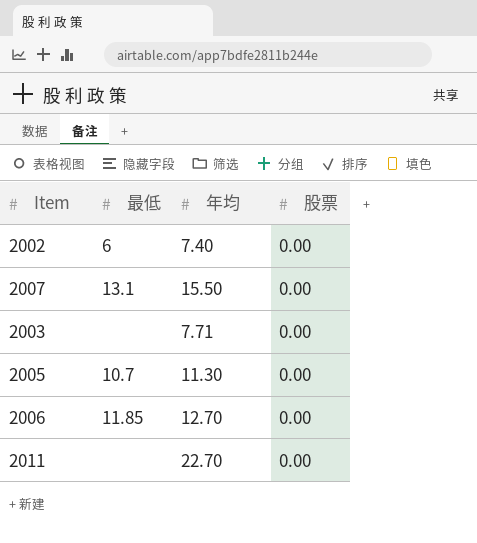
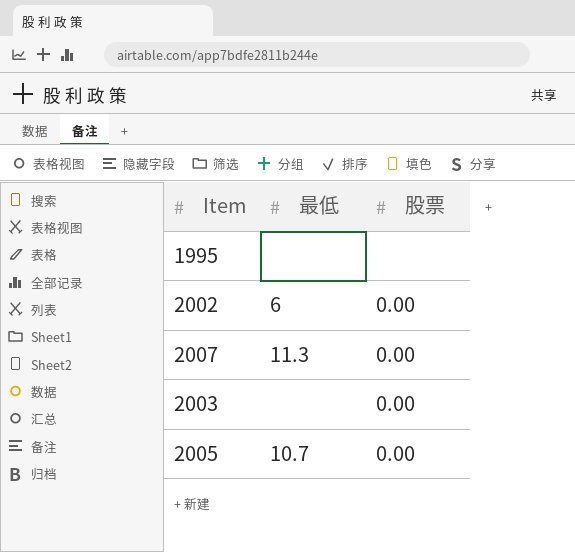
column 年均 | position: 3 -> none
row 2006: 11.85 | 12.70 | 0.00 -> none
row 2011: none | 22.70 | 0.00 -> none
row 1995: none -> none | none
2007 | 最低: 13.1 -> 11.3

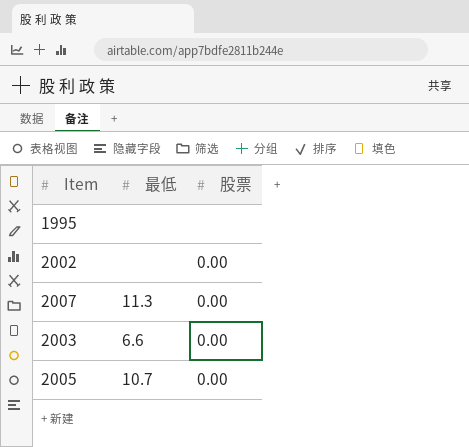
2002 | 最低: 6 -> none
2003 | 最低: none -> 6.6

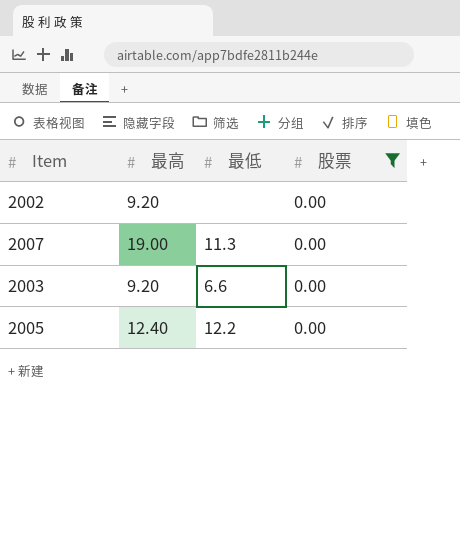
filter: none -> 股票 = 0.00
column 最高 | position: none -> 2
2005 | 最低: 10.7 -> 12.2

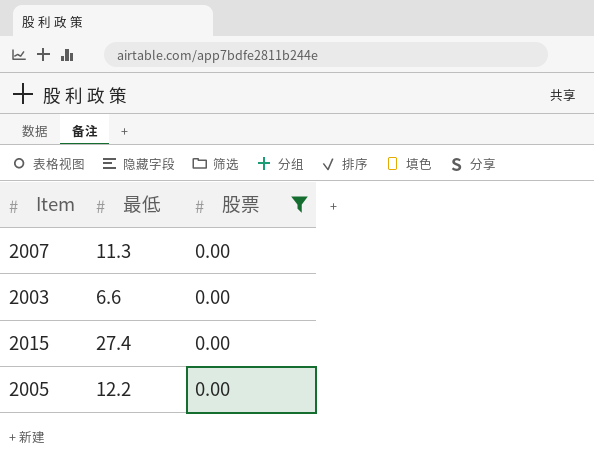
column 最高 | position: 2 -> none
row 2002: 9.20 | none | 0.00 -> none
row 2015: none -> 27.4 | 0.00

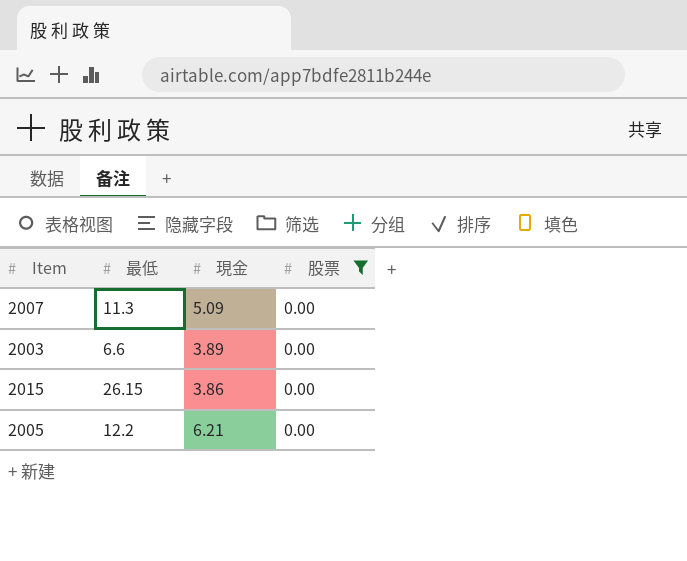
column 現金 | position: none -> 3
2015 | 最低: 27.4 -> 26.15

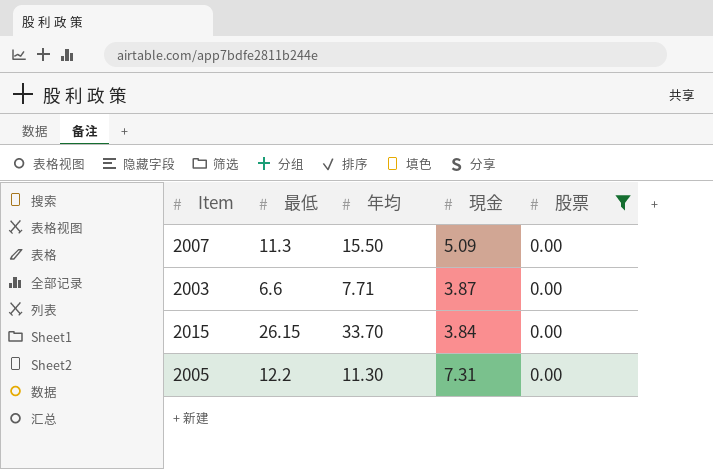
column 年均 | position: none -> 3
2003 | 現金: 3.89 -> 3.87
2015 | 現金: 3.86 -> 3.84
2005 | 現金: 6.21 -> 7.31

